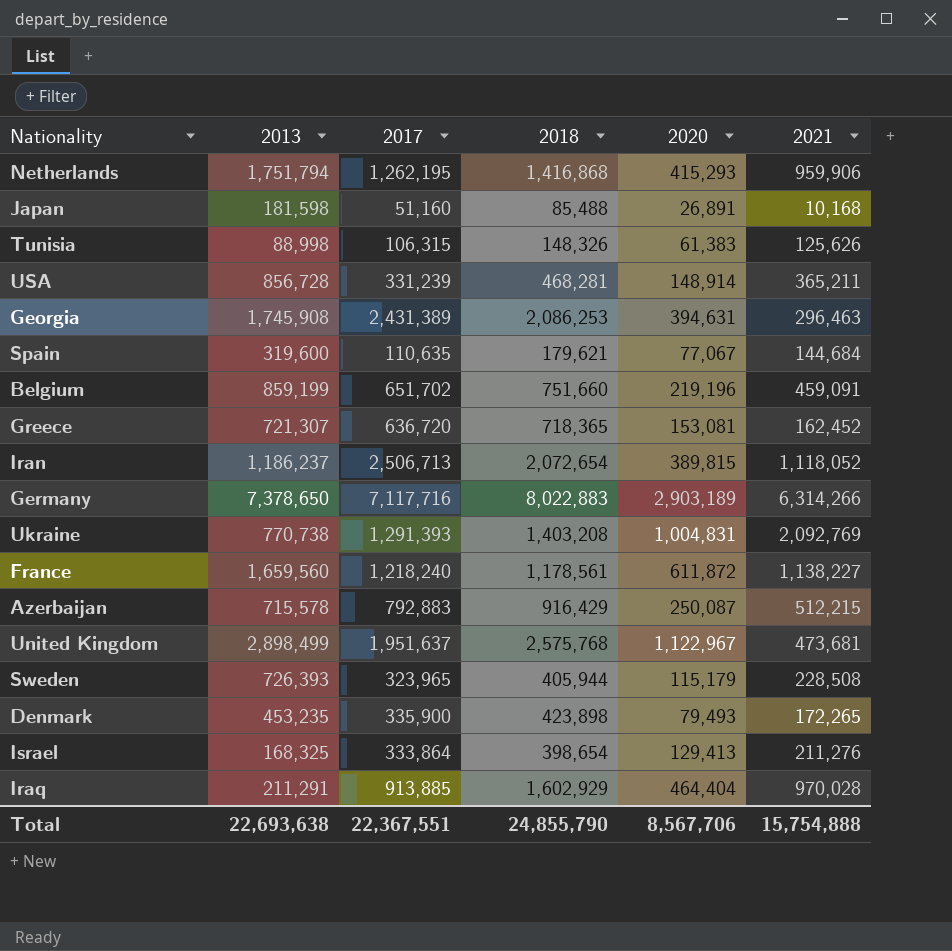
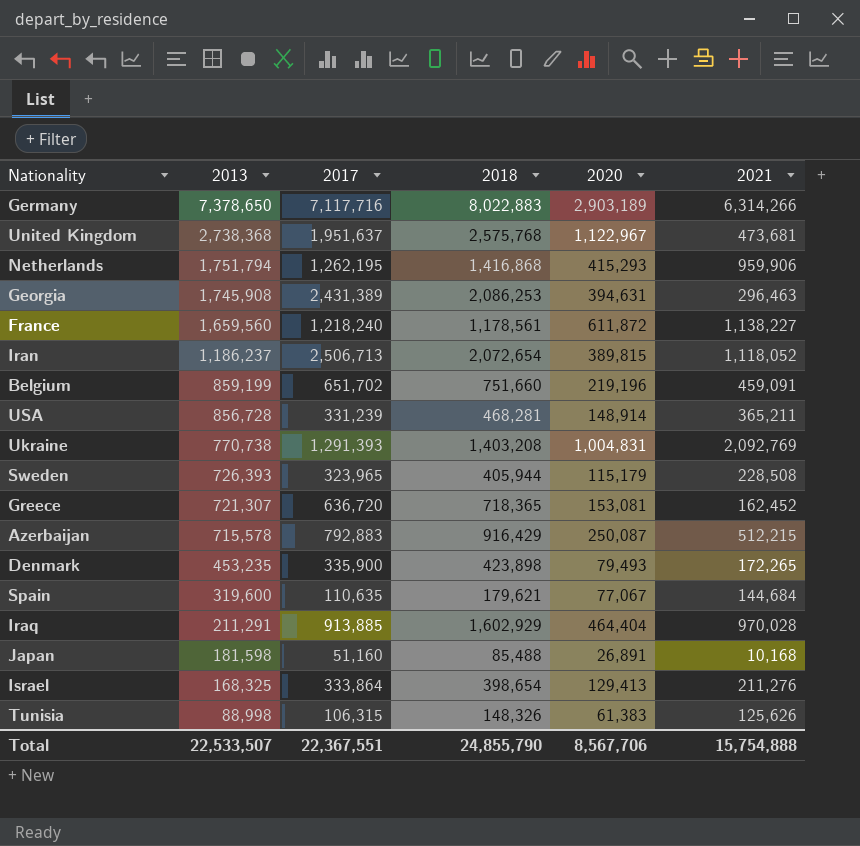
row order: none -> 2013 descending
United Kingdom | 2013: 2,898,499 -> 2,738,368
Total | 2013: 22,693,638 -> 22,533,507

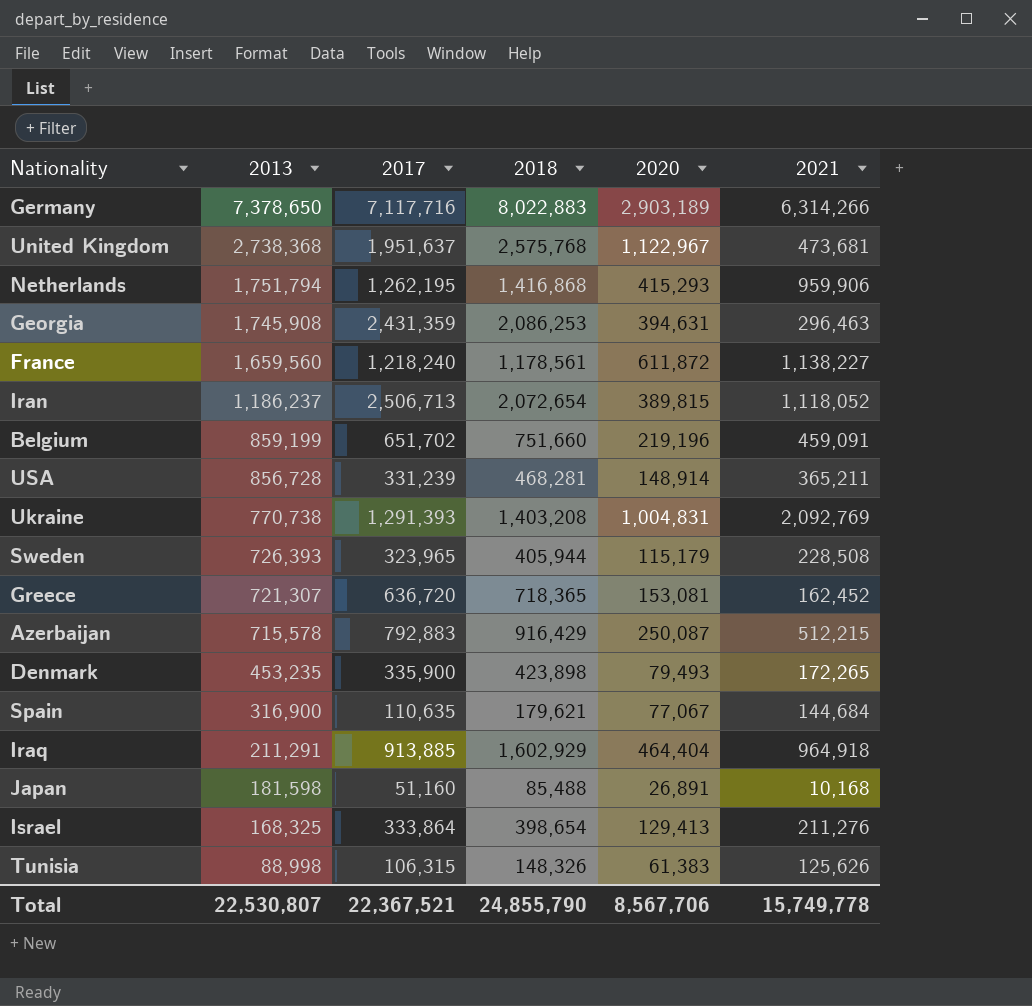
Georgia | 2017: 2,431,389 -> 2,431,359
Spain | 2013: 319,600 -> 316,900
Iraq | 2021: 970,028 -> 964,918
Total | 2013: 22,533,507 -> 22,530,807
Total | 2017: 22,367,551 -> 22,367,521
Total | 2021: 15,754,888 -> 15,749,778

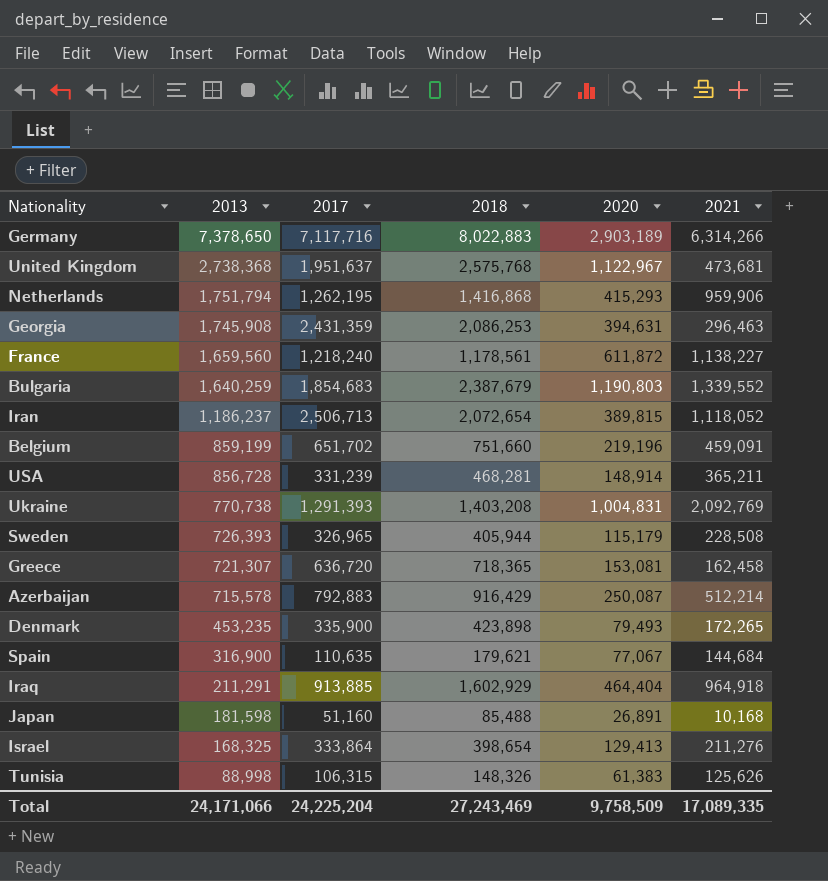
row Bulgaria: none -> 1,640,259 | 1,854,683 | 2,387,679 | 1,190,803 | 1,339,552
Sweden | 2017: 323,965 -> 326,965
Greece | 2021: 162,452 -> 162,458
Azerbaijan | 2021: 512,215 -> 512,214
Total | 2013: 22,530,807 -> 24,171,066
Total | 2017: 22,367,521 -> 24,225,204
Total | 2018: 24,855,790 -> 27,243,469
Total | 2020: 8,567,706 -> 9,758,509
Total | 2021: 15,749,778 -> 17,089,335

